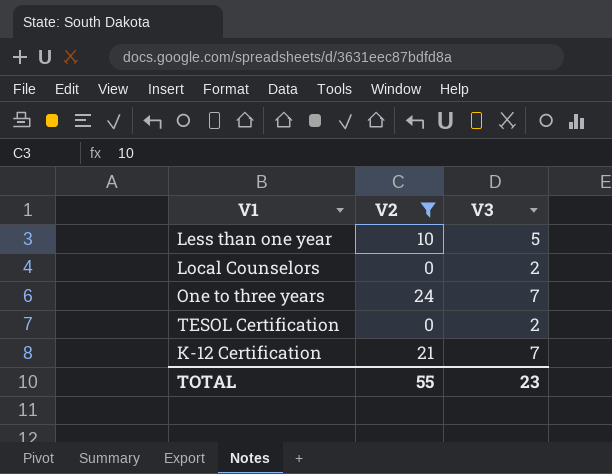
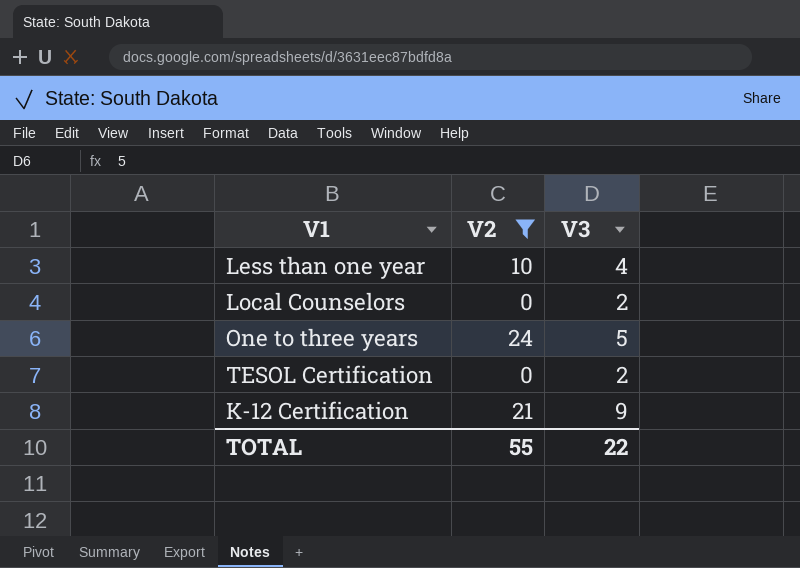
Less than one year | V3: 5 -> 4
One to three years | V3: 7 -> 5
K-12 Certification | V3: 7 -> 9
TOTAL | V3: 23 -> 22

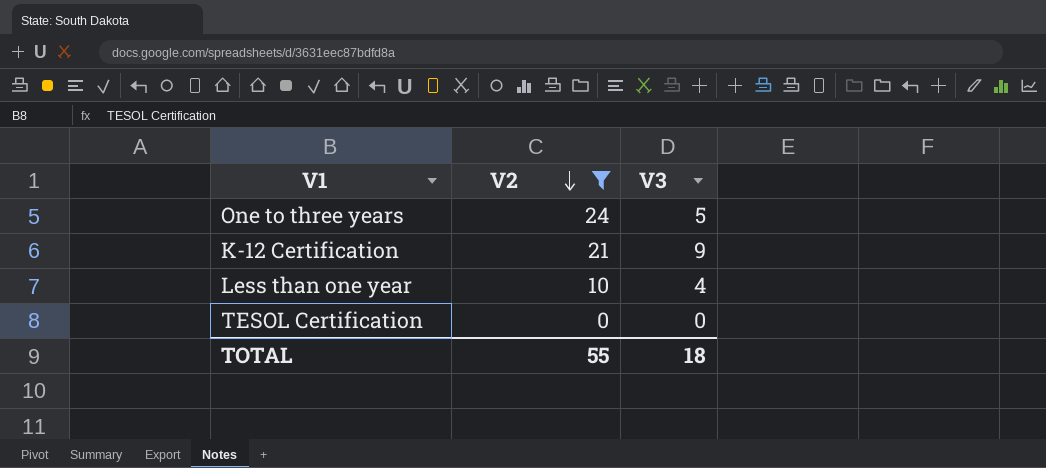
row order: none -> V2 descending
row Local Counselors: 0 | 2 -> none
TESOL Certification | V3: 2 -> 0
TOTAL | V3: 22 -> 18

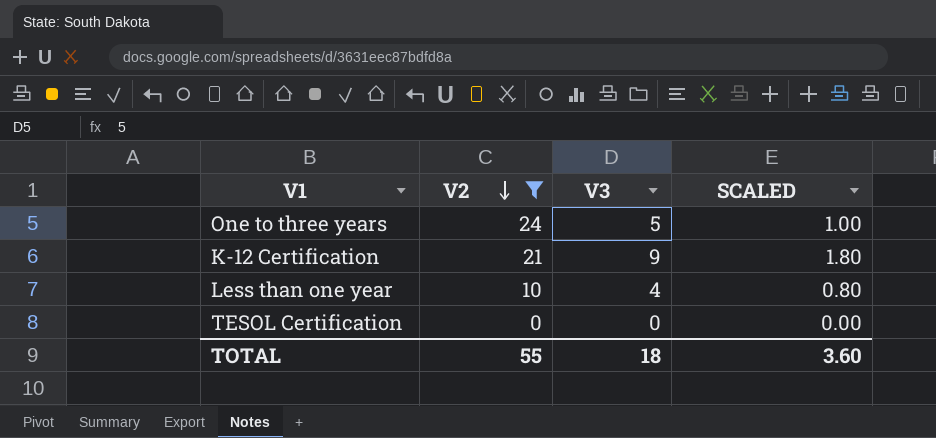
column SCALED | formula: none -> [V3] * 0.2

